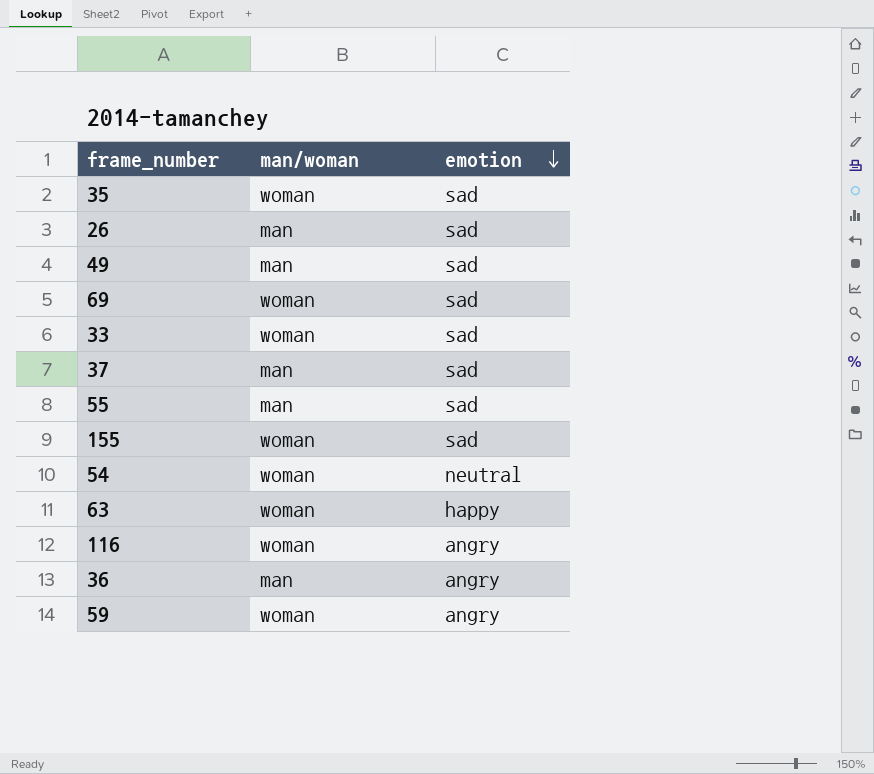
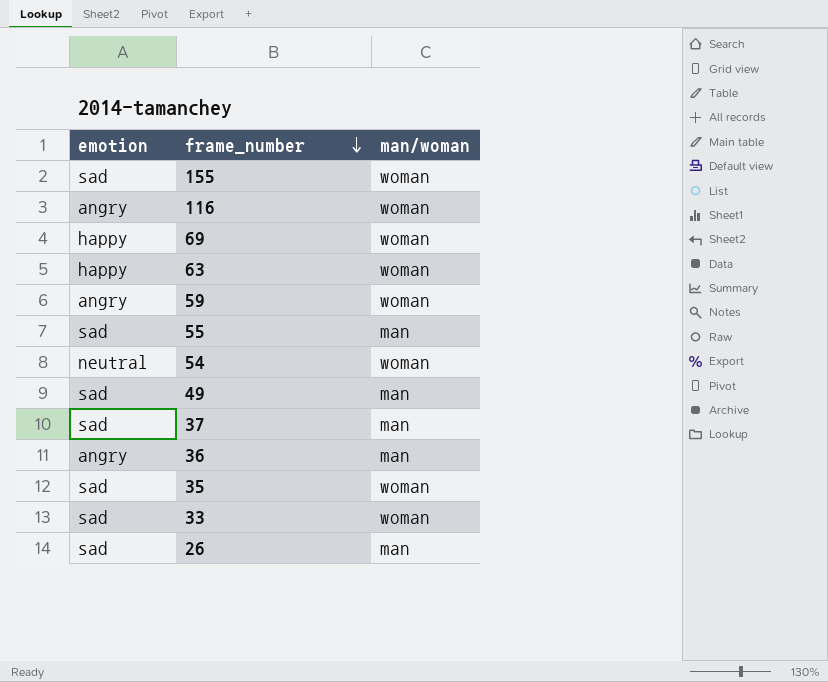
row order: emotion descending -> frame_number descending
column emotion | position: 3 -> 1
69 | emotion: sad -> happy

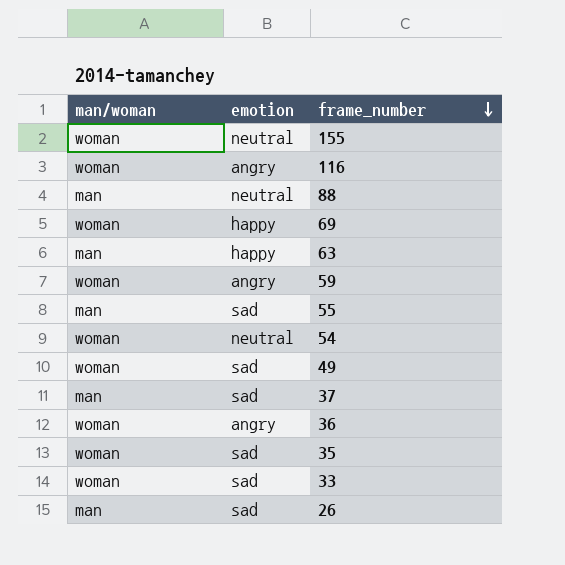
column man/woman | position: 3 -> 1
155 | emotion: sad -> neutral
row 88: none -> man | neutral
63 | man/woman: woman -> man
49 | man/woman: man -> woman
36 | man/woman: man -> woman

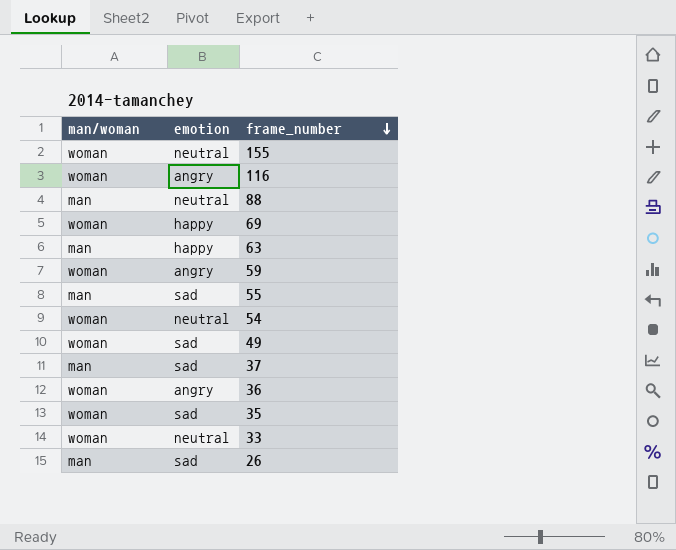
33 | emotion: sad -> neutral

